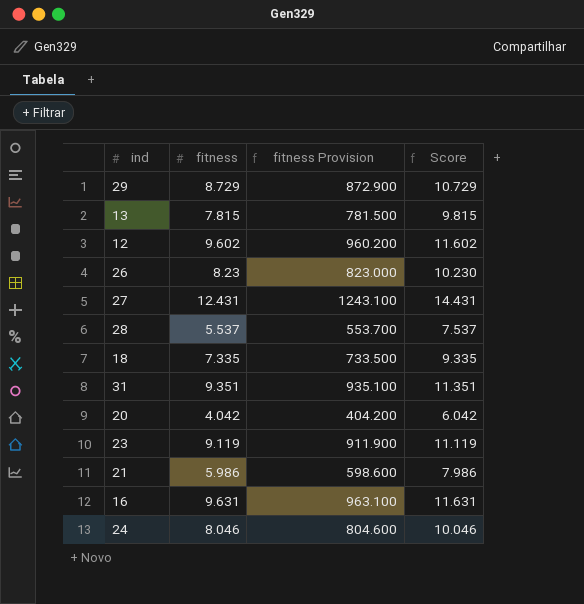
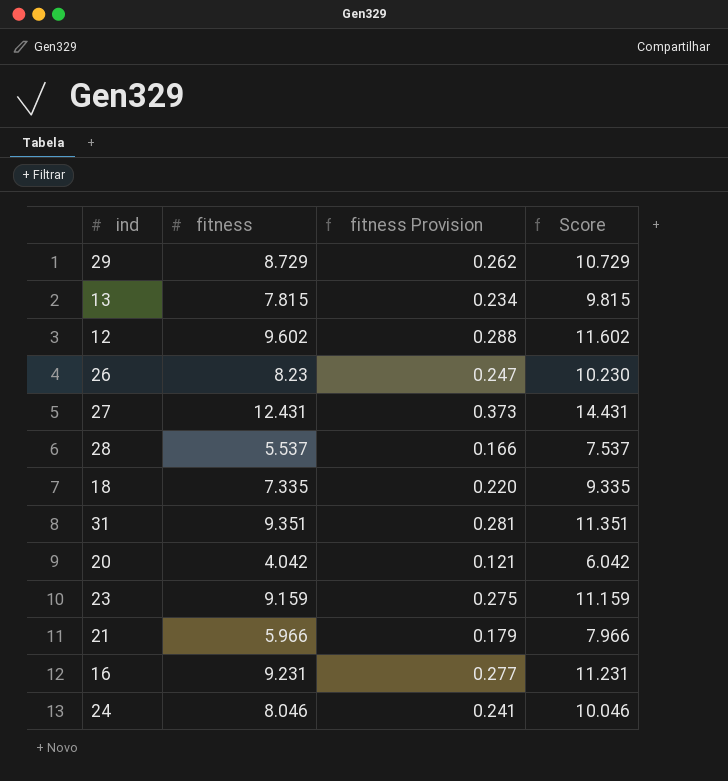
column fitness Provision | formula: [fitness] * 100 -> [fitness] * 0.03
23 | fitness: 9.119 -> 9.159
23 | Score: 11.119 -> 11.159
21 | fitness: 5.986 -> 5.966
21 | Score: 7.986 -> 7.966
16 | fitness: 9.631 -> 9.231
16 | Score: 11.631 -> 11.231

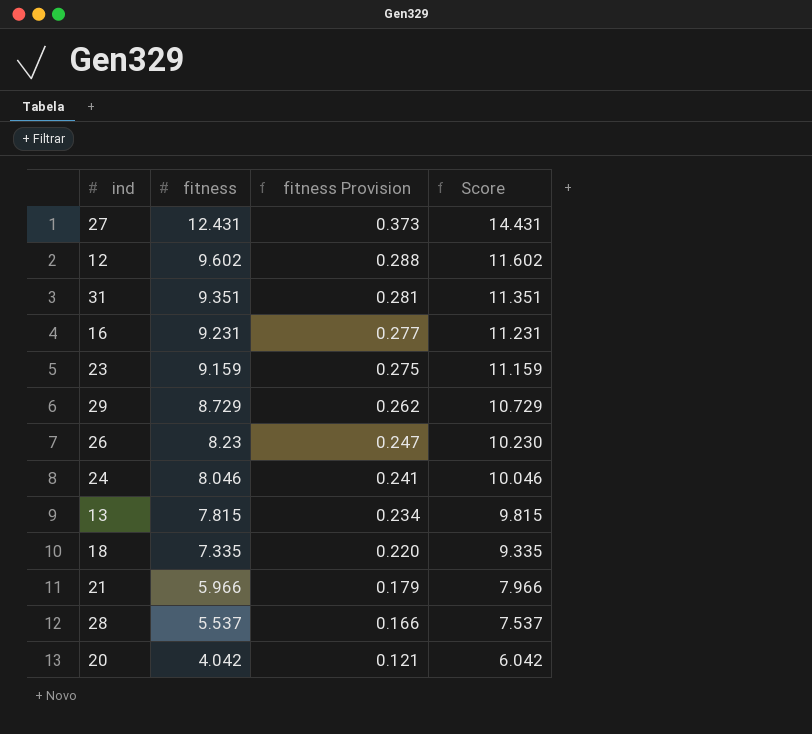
row order: none -> fitness descending

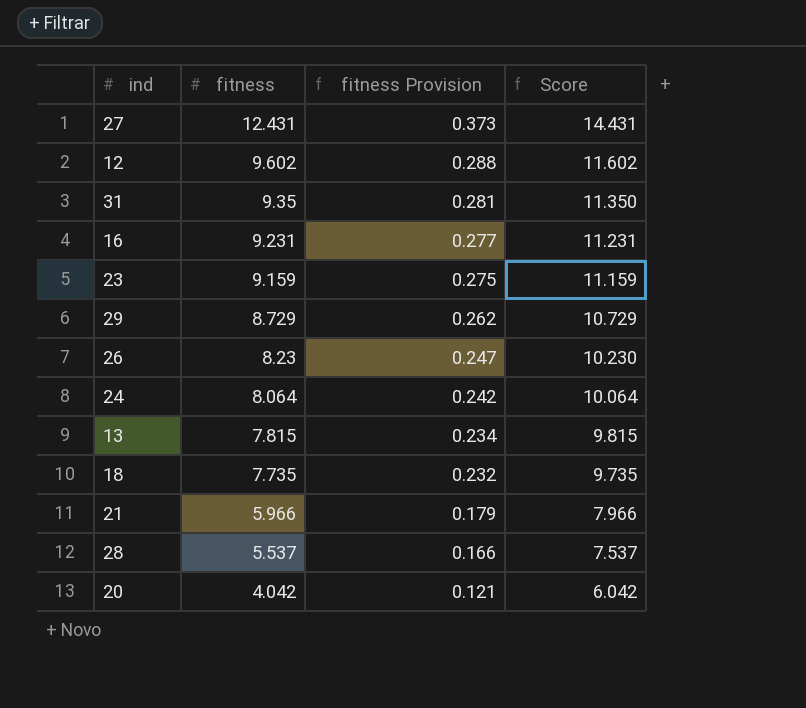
31 | fitness: 9.351 -> 9.35
31 | Score: 11.351 -> 11.350
24 | fitness: 8.046 -> 8.064
24 | fitness Provision: 0.241 -> 0.242
24 | Score: 10.046 -> 10.064
18 | fitness: 7.335 -> 7.735
18 | fitness Provision: 0.220 -> 0.232
18 | Score: 9.335 -> 9.735

